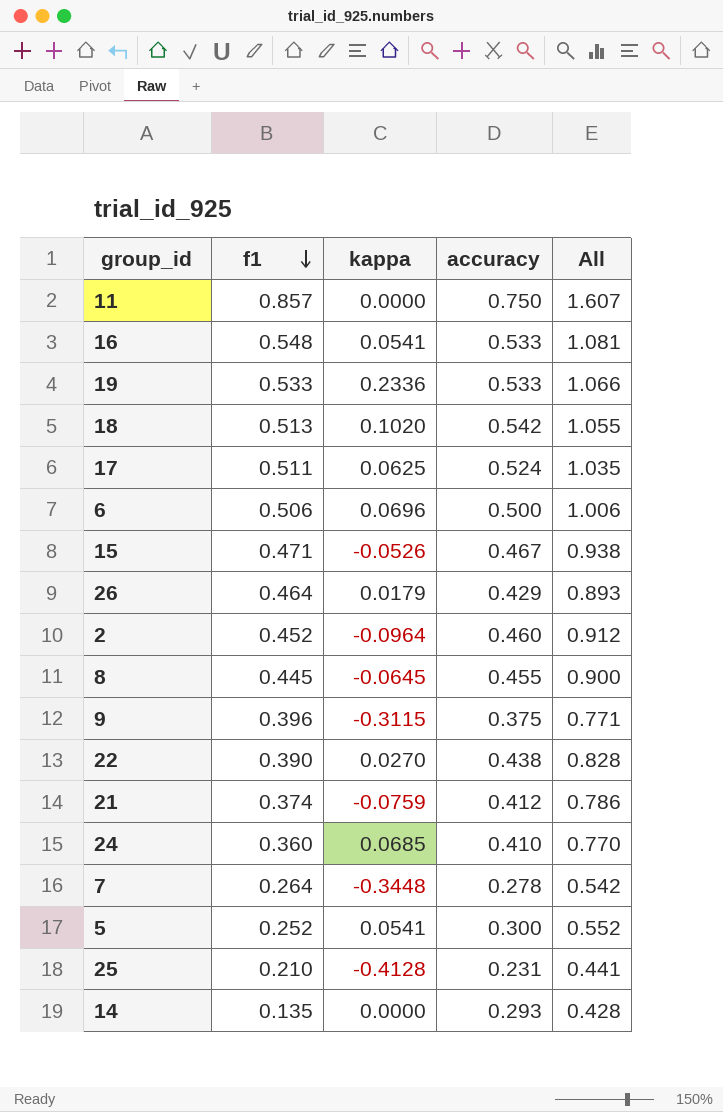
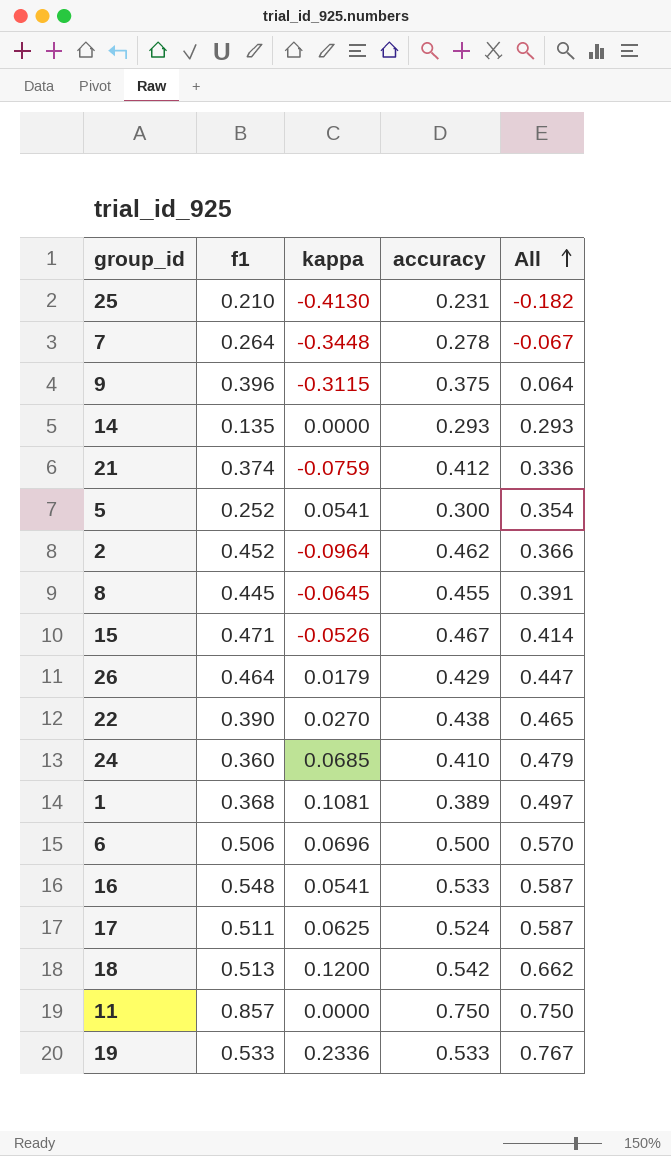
row order: f1 descending -> All ascending
column All | formula: [f1] + [accuracy] -> [kappa] + [accuracy]
25 | kappa: -0.4128 -> -0.4130
2 | accuracy: 0.460 -> 0.462
row 1: none -> 0.368 | 0.1081 | 0.389 | 0.497
18 | kappa: 0.1020 -> 0.1200

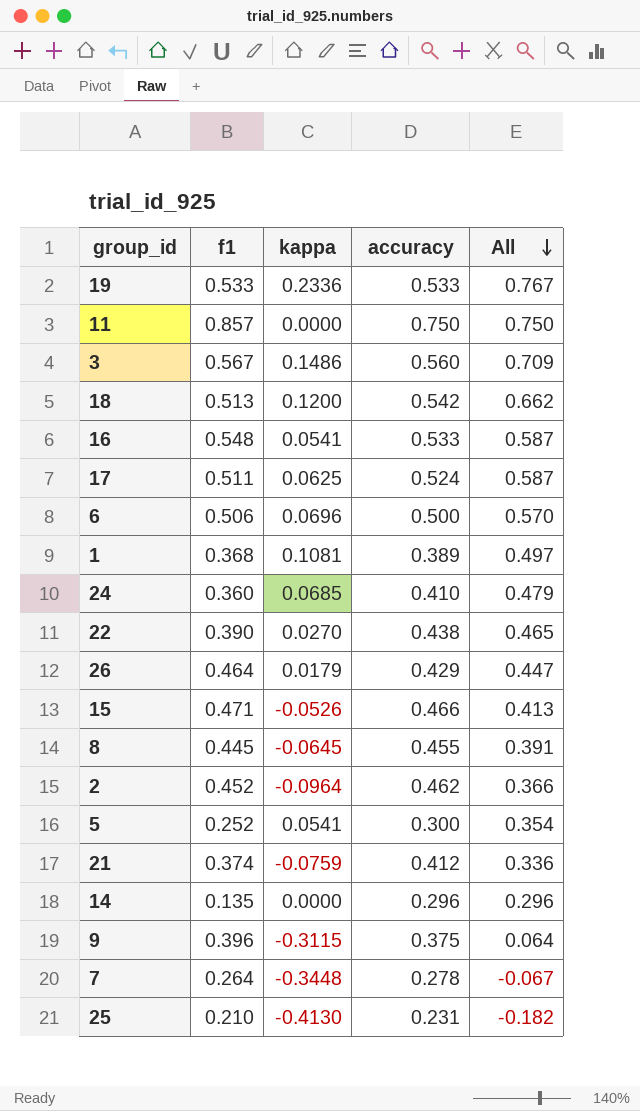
row order: All ascending -> All descending
row 3: none -> 0.567 | 0.1486 | 0.560 | 0.709
15 | accuracy: 0.467 -> 0.466
15 | All: 0.414 -> 0.413
14 | accuracy: 0.293 -> 0.296
14 | All: 0.293 -> 0.296

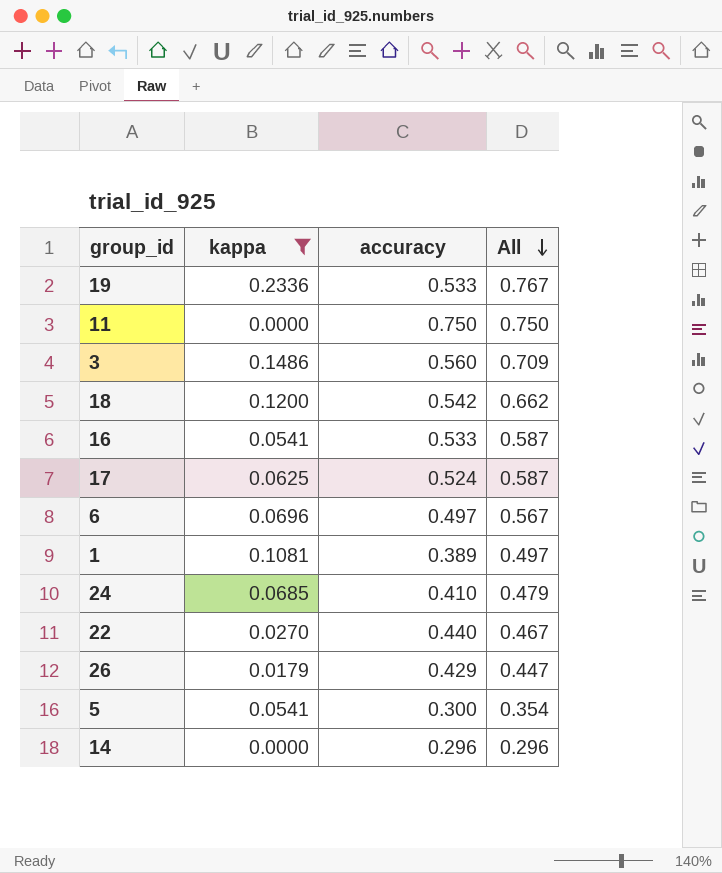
filter: none -> kappa >= 0.0000
column f1 | position: 2 -> none
6 | accuracy: 0.500 -> 0.497
6 | All: 0.570 -> 0.567
22 | accuracy: 0.438 -> 0.440
22 | All: 0.465 -> 0.467

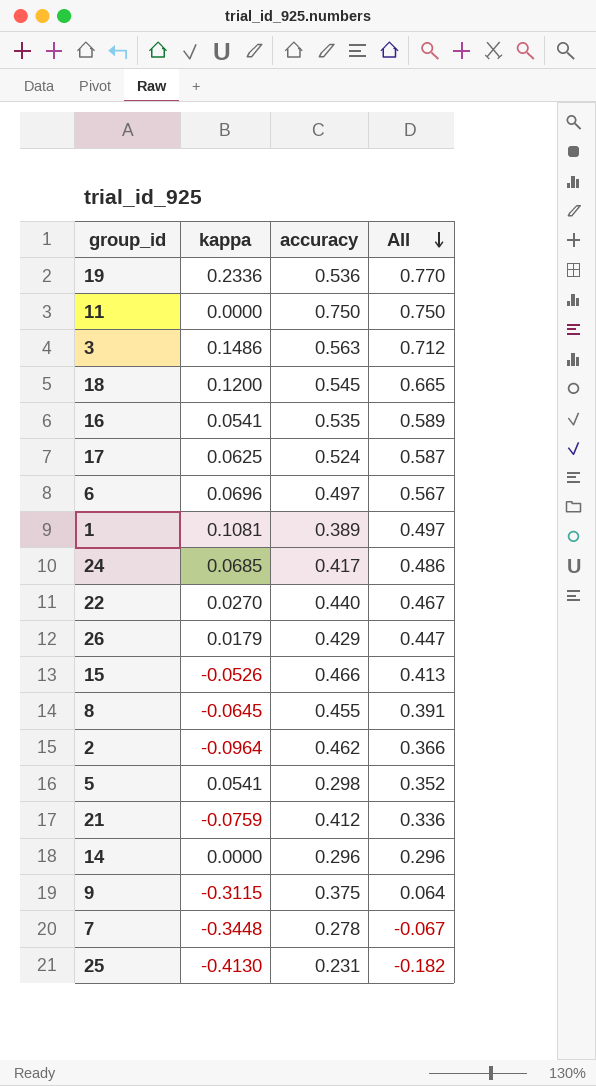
filter: kappa >= 0.0000 -> none
19 | accuracy: 0.533 -> 0.536
19 | All: 0.767 -> 0.770
3 | accuracy: 0.560 -> 0.563
3 | All: 0.709 -> 0.712
18 | accuracy: 0.542 -> 0.545
18 | All: 0.662 -> 0.665
16 | accuracy: 0.533 -> 0.535
16 | All: 0.587 -> 0.589
24 | accuracy: 0.410 -> 0.417
24 | All: 0.479 -> 0.486
5 | accuracy: 0.300 -> 0.298
5 | All: 0.354 -> 0.352

